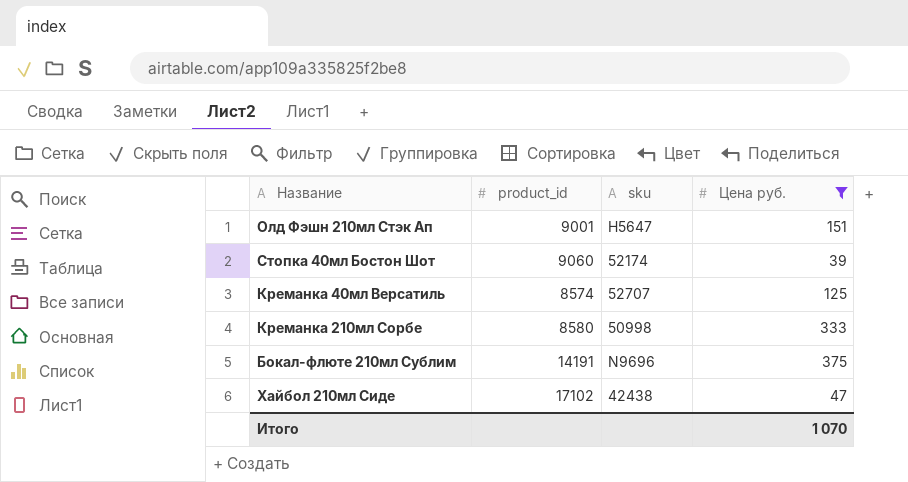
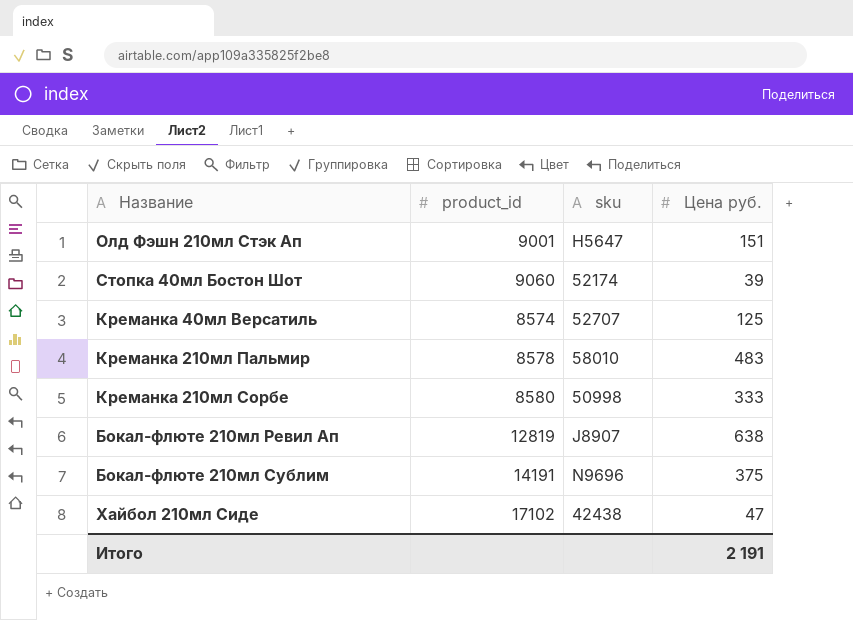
filter: Цена руб. <= 375 -> none
Итого | Цена руб.: 1 070 -> 2 191

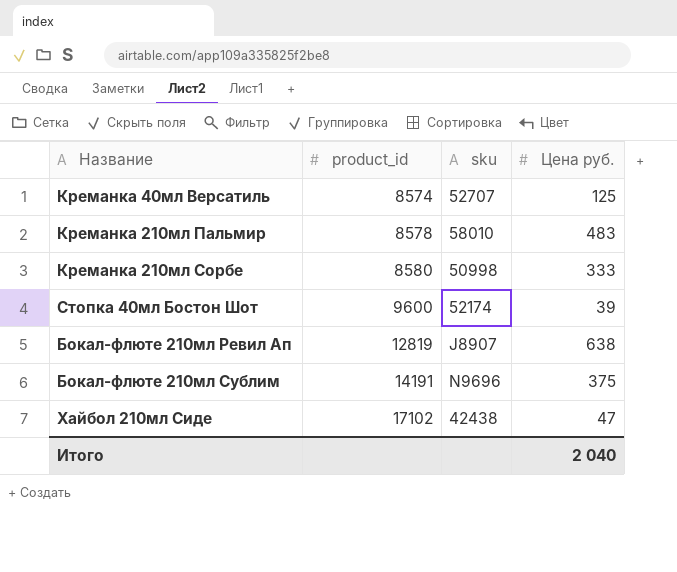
row order: none -> product_id ascending
row Олд Фэшн 210мл Стэк Ап: 9001 | H5647 | 151 -> none
Стопка 40мл Бостон Шот | product_id: 9060 -> 9600
Итого | Цена руб.: 2 191 -> 2 040

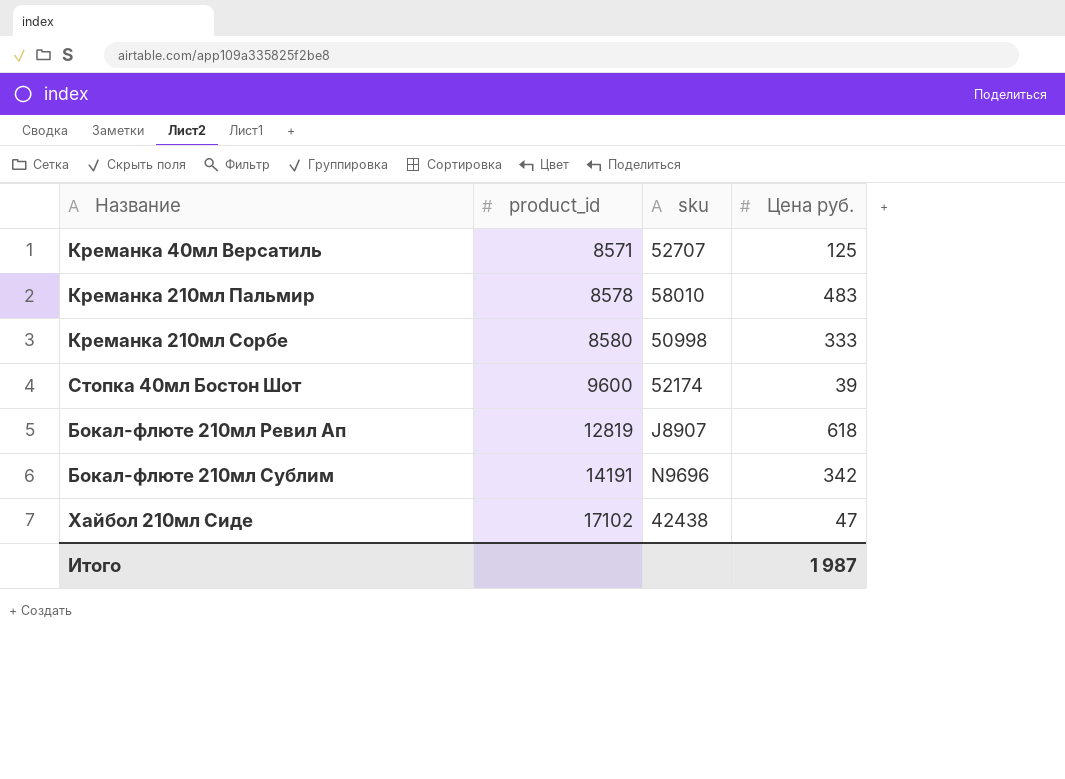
Креманка 40мл Версатиль | product_id: 8574 -> 8571
Бокал-флюте 210мл Ревил Ап | Цена руб.: 638 -> 618
Бокал-флюте 210мл Сублим | Цена руб.: 375 -> 342
Итого | Цена руб.: 2 040 -> 1 987

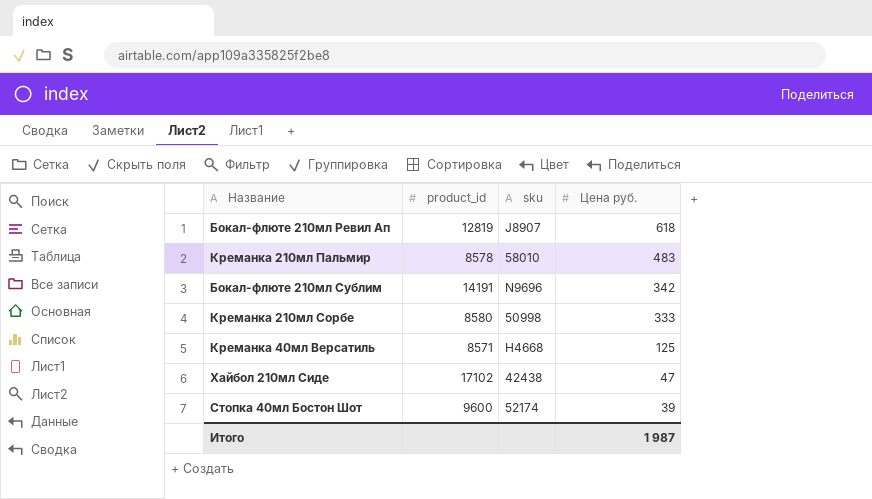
row order: product_id ascending -> Цена руб. descending
Креманка 40мл Версатиль | sku: 52707 -> H4668

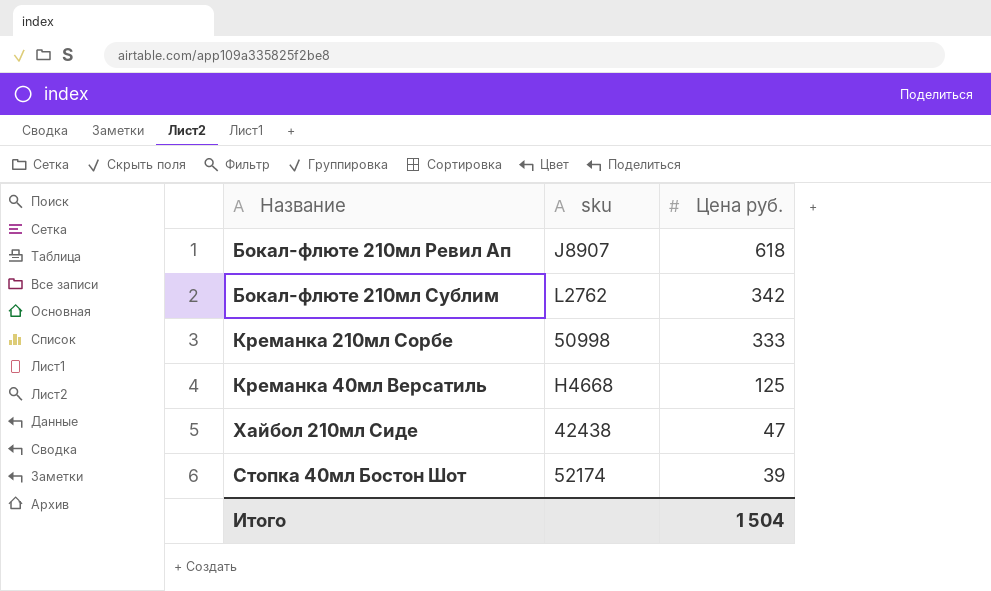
column product_id | position: 2 -> none
row Креманка 210мл Пальмир: 8578 | 58010 | 483 -> none
Бокал-флюте 210мл Сублим | sku: N9696 -> L2762
Итого | Цена руб.: 1 987 -> 1 504

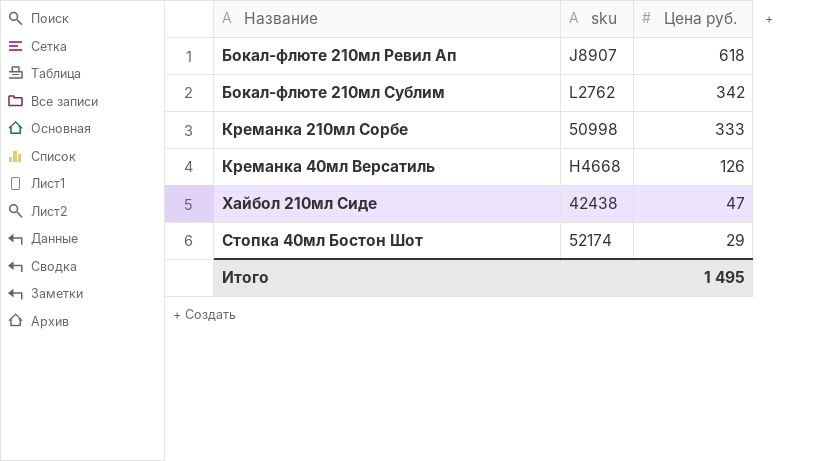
Креманка 40мл Версатиль | Цена руб.: 125 -> 126
Стопка 40мл Бостон Шот | Цена руб.: 39 -> 29
Итого | Цена руб.: 1 504 -> 1 495

